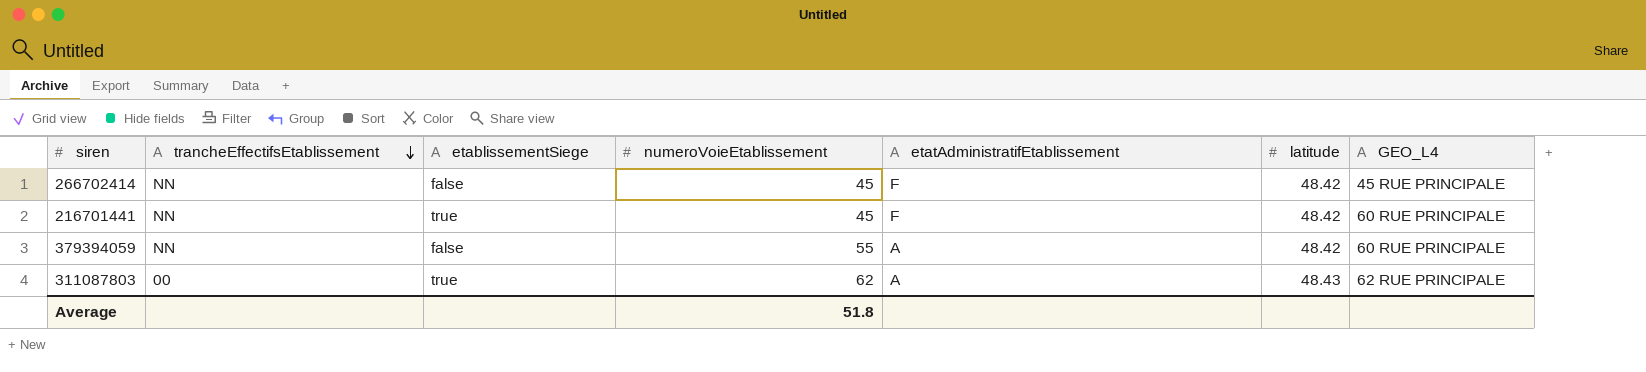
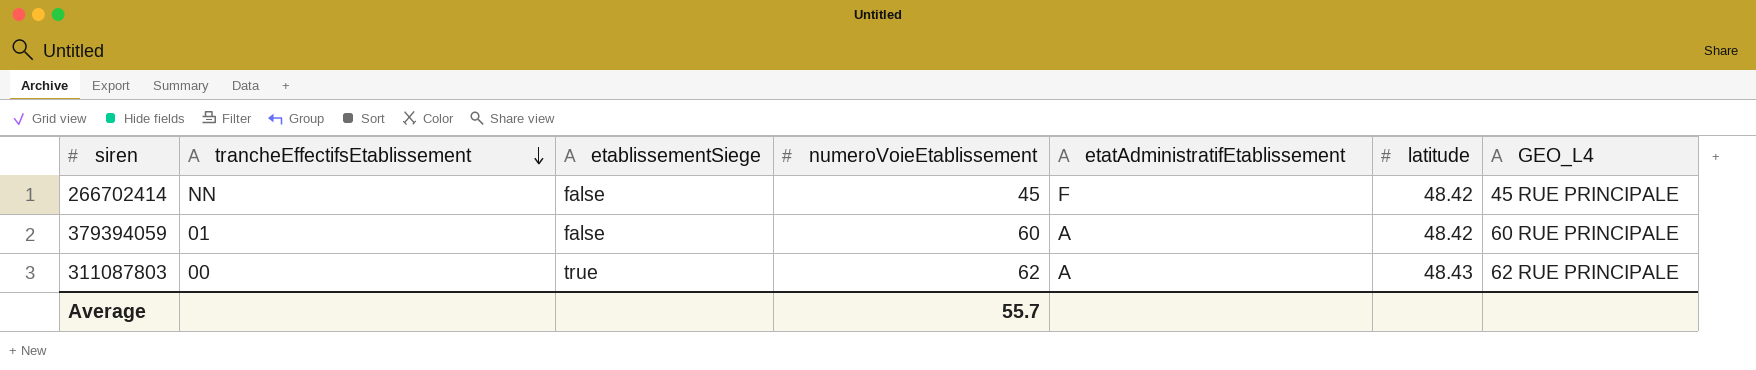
row 216701441: NN | true | 45 | F | 48.42 | 60 RUE PRINCIPALE -> none
379394059 | trancheEffectifsEtablissement: NN -> 01
379394059 | numeroVoieEtablissement: 55 -> 60
Average | numeroVoieEtablissement: 51.8 -> 55.7

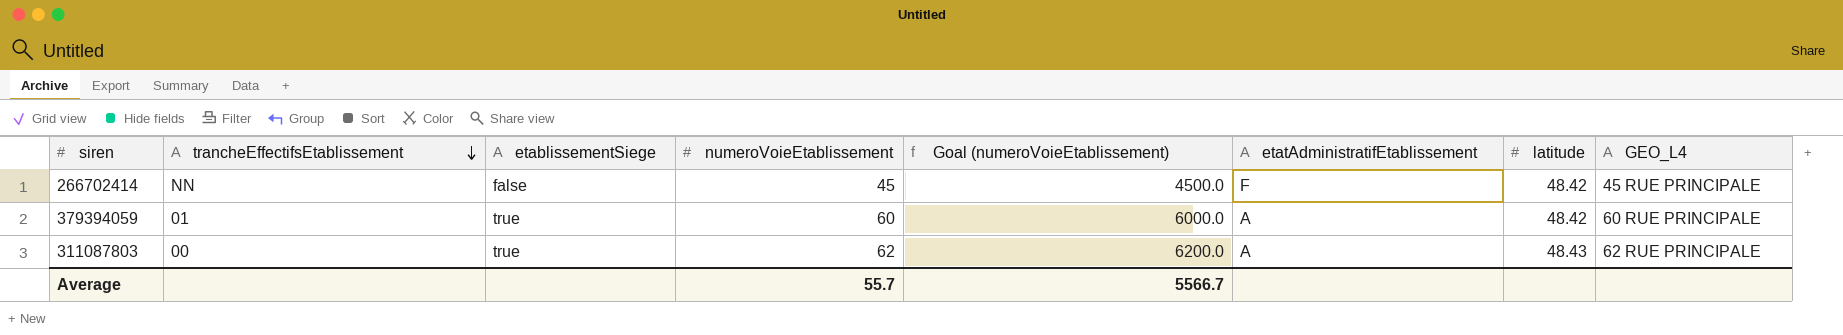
column Goal (numeroVoieEtablissement) | formula: none -> [numeroVoieEtablissement] * 100
379394059 | etablissementSiege: false -> true

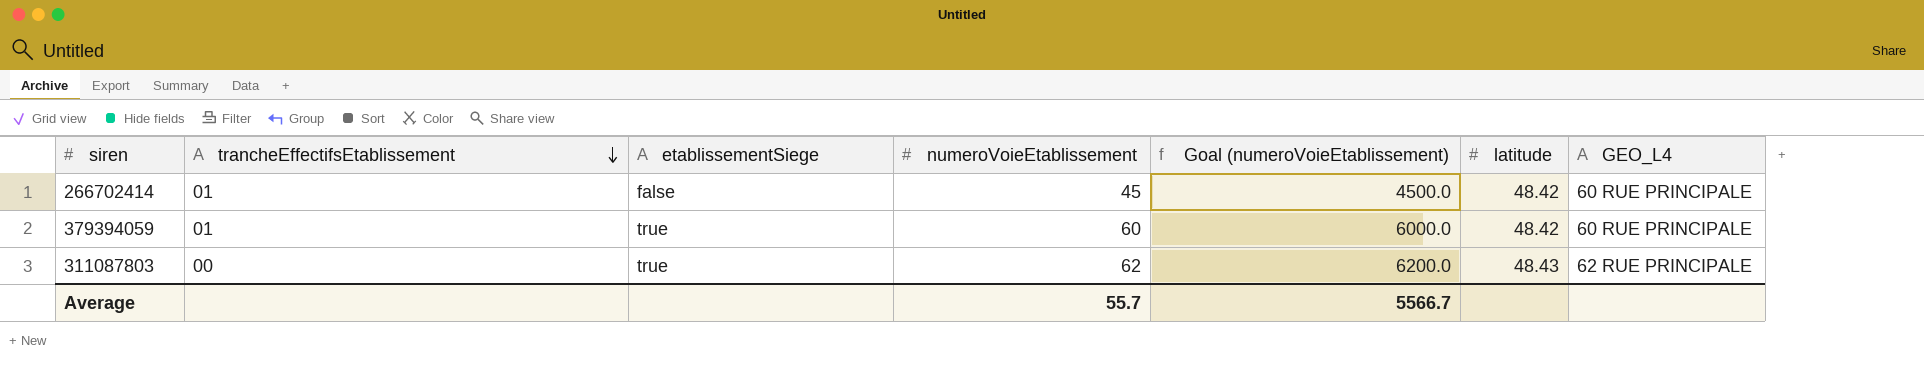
column etatAdministratifEtablissement | position: 6 -> none
266702414 | trancheEffectifsEtablissement: NN -> 01
266702414 | GEO_L4: 45 RUE PRINCIPALE -> 60 RUE PRINCIPALE

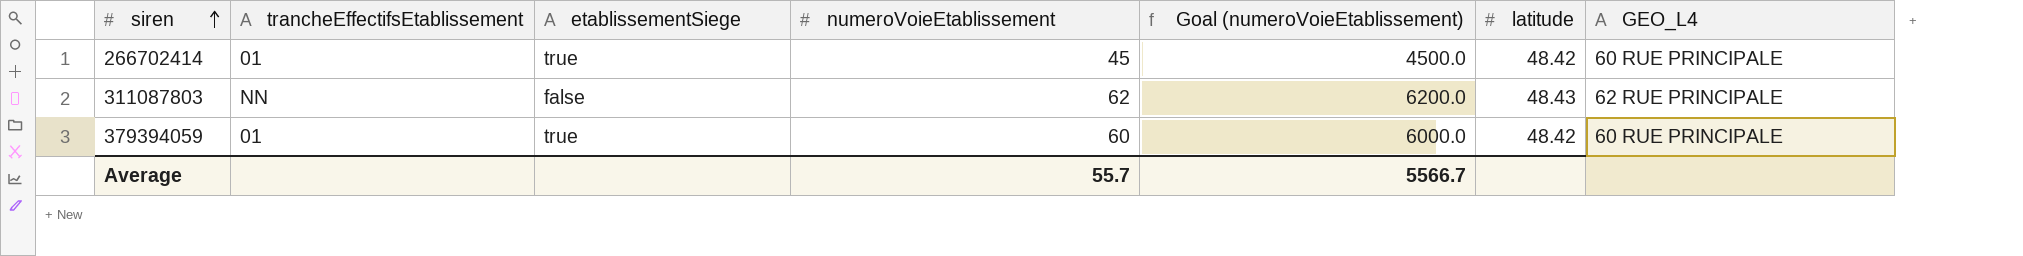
row order: trancheEffectifsEtablissement descending -> siren ascending
266702414 | etablissementSiege: false -> true
311087803 | trancheEffectifsEtablissement: 00 -> NN
311087803 | etablissementSiege: true -> false

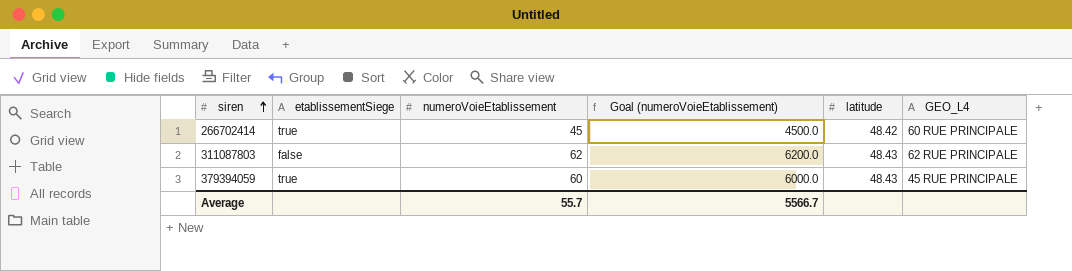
column trancheEffectifsEtablissement | position: 2 -> none
379394059 | latitude: 48.42 -> 48.43
379394059 | GEO_L4: 60 RUE PRINCIPALE -> 45 RUE PRINCIPALE

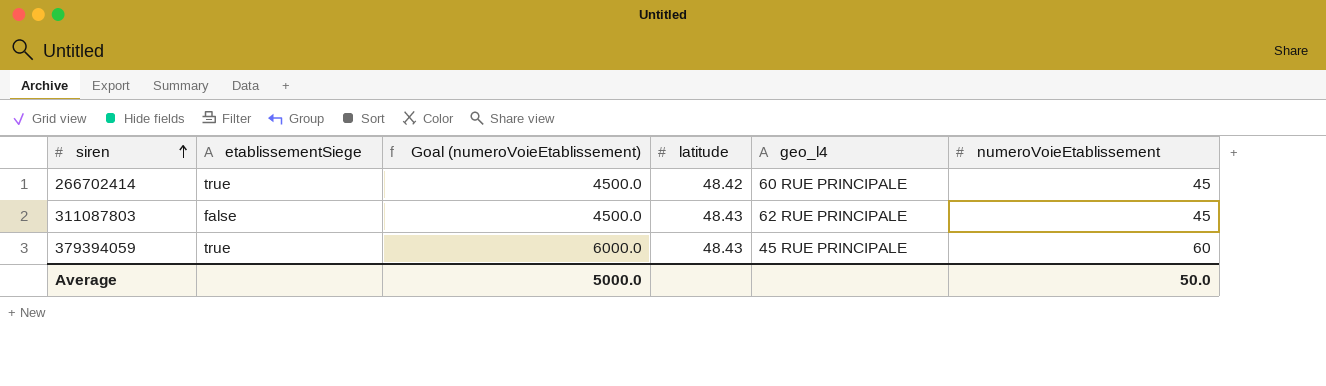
column name: GEO_L4 -> geo_l4
column numeroVoieEtablissement | position: 3 -> 6
311087803 | Goal (numeroVoieEtablissement): 6200.0 -> 4500.0
311087803 | numeroVoieEtablissement: 62 -> 45
Average | Goal (numeroVoieEtablissement): 5566.7 -> 5000.0
Average | numeroVoieEtablissement: 55.7 -> 50.0

